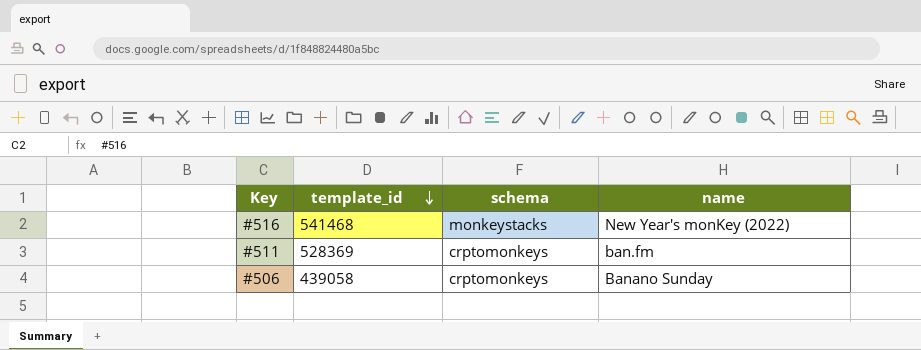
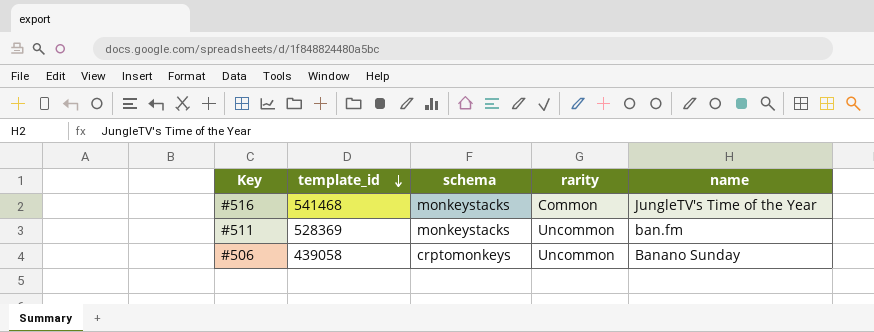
column rarity | position: none -> 4
#516 | name: New Year's monKey (2022) -> JungleTV's Time of the Year
#511 | schema: crptomonkeys -> monkeystacks

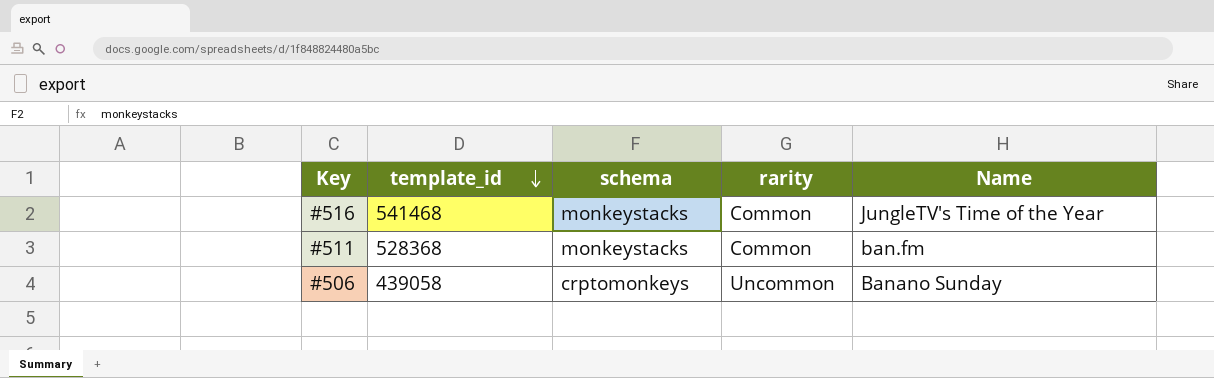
column name: name -> Name
#511 | template_id: 528369 -> 528368
#511 | rarity: Uncommon -> Common

